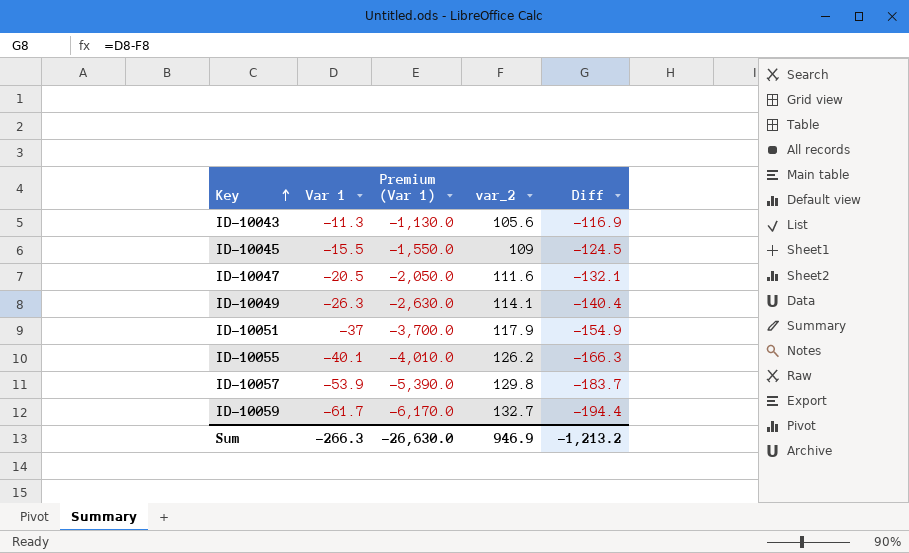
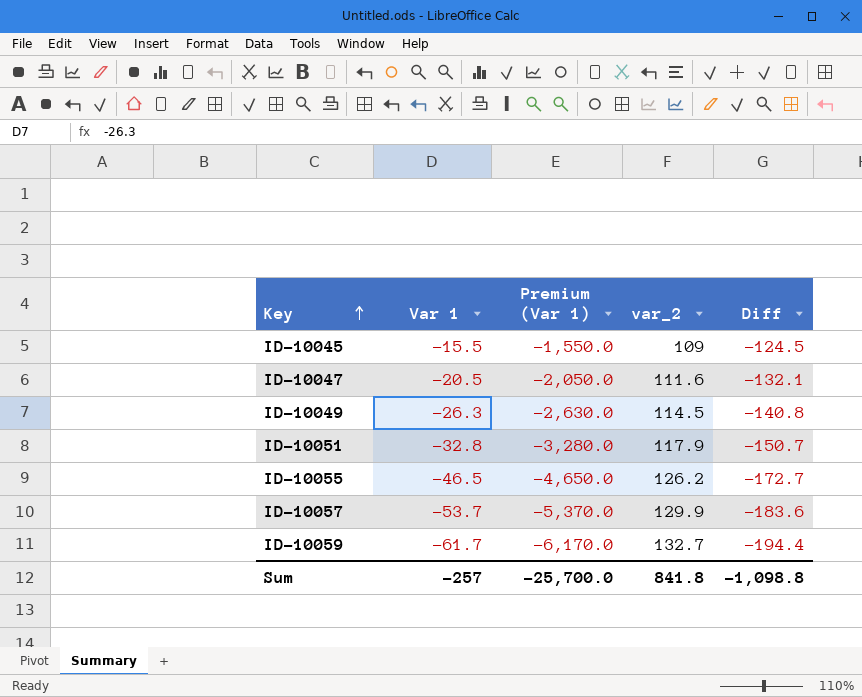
row ID-10043: -11.3 | -1,130.0 | 105.6 | -116.9 -> none
ID-10049 | var_2: 114.1 -> 114.5
ID-10049 | Diff: -140.4 -> -140.8
ID-10051 | Var 1: -37 -> -32.8
ID-10051 | Premium (Var 1): -3,700.0 -> -3,280.0
ID-10051 | Diff: -154.9 -> -150.7
ID-10055 | Var 1: -40.1 -> -46.5
ID-10055 | Premium (Var 1): -4,010.0 -> -4,650.0
ID-10055 | Diff: -166.3 -> -172.7
ID-10057 | Var 1: -53.9 -> -53.7
ID-10057 | Premium (Var 1): -5,390.0 -> -5,370.0
ID-10057 | var_2: 129.8 -> 129.9
ID-10057 | Diff: -183.7 -> -183.6
Sum | Var 1: -266.3 -> -257
Sum | Premium (Var 1): -26,630.0 -> -25,700.0
Sum | var_2: 946.9 -> 841.8
Sum | Diff: -1,213.2 -> -1,098.8

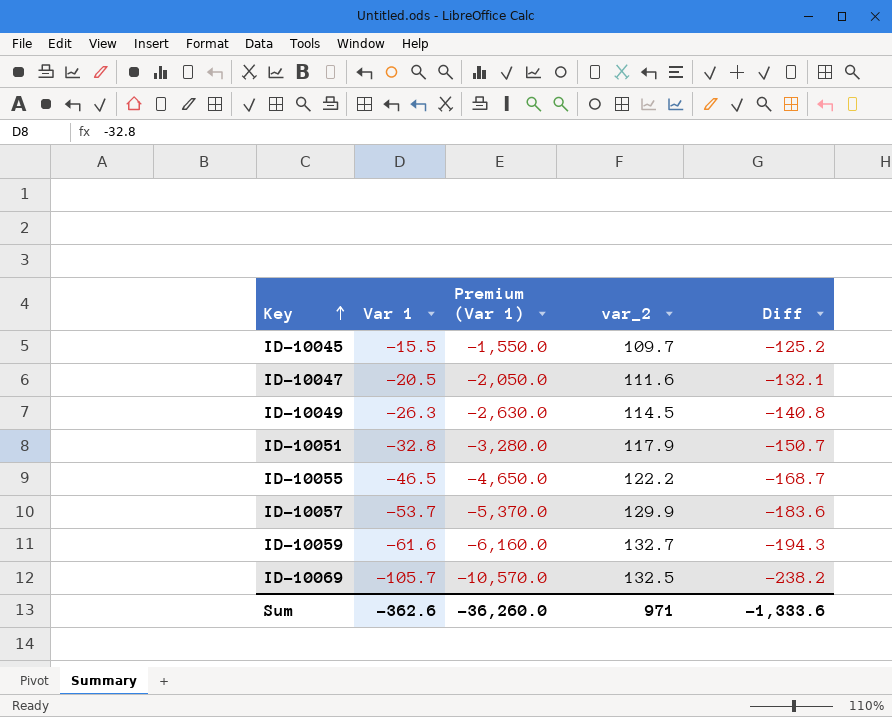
ID-10045 | var_2: 109 -> 109.7
ID-10045 | Diff: -124.5 -> -125.2
ID-10055 | var_2: 126.2 -> 122.2
ID-10055 | Diff: -172.7 -> -168.7
ID-10059 | Var 1: -61.7 -> -61.6
ID-10059 | Premium (Var 1): -6,170.0 -> -6,160.0
ID-10059 | Diff: -194.4 -> -194.3
row ID-10069: none -> -105.7 | -10,570.0 | 132.5 | -238.2
Sum | Var 1: -257 -> -362.6
Sum | Premium (Var 1): -25,700.0 -> -36,260.0
Sum | var_2: 841.8 -> 971
Sum | Diff: -1,098.8 -> -1,333.6

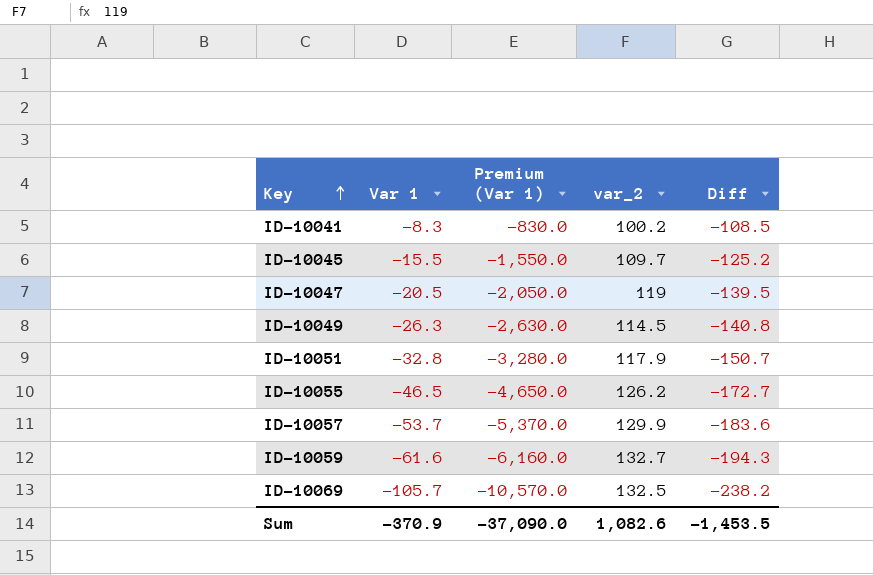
row ID-10041: none -> -8.3 | -830.0 | 100.2 | -108.5
ID-10047 | var_2: 111.6 -> 119
ID-10047 | Diff: -132.1 -> -139.5
ID-10055 | var_2: 122.2 -> 126.2
ID-10055 | Diff: -168.7 -> -172.7
Sum | Var 1: -362.6 -> -370.9
Sum | Premium (Var 1): -36,260.0 -> -37,090.0
Sum | var_2: 971 -> 1,082.6
Sum | Diff: -1,333.6 -> -1,453.5

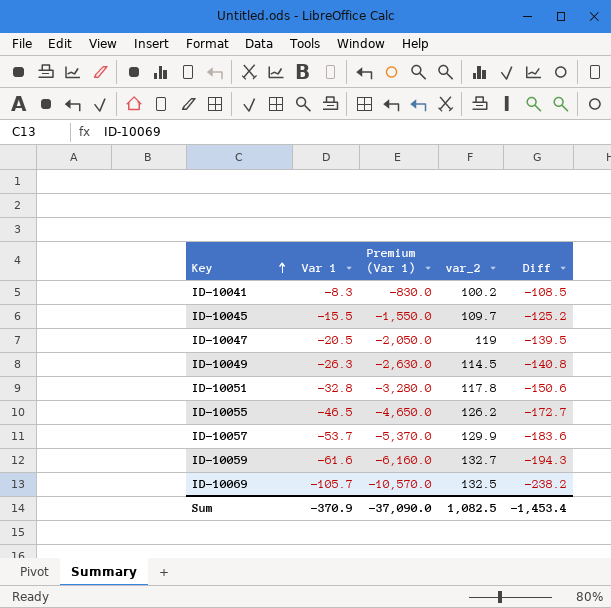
ID-10051 | var_2: 117.9 -> 117.8
ID-10051 | Diff: -150.7 -> -150.6
Sum | var_2: 1,082.6 -> 1,082.5
Sum | Diff: -1,453.5 -> -1,453.4

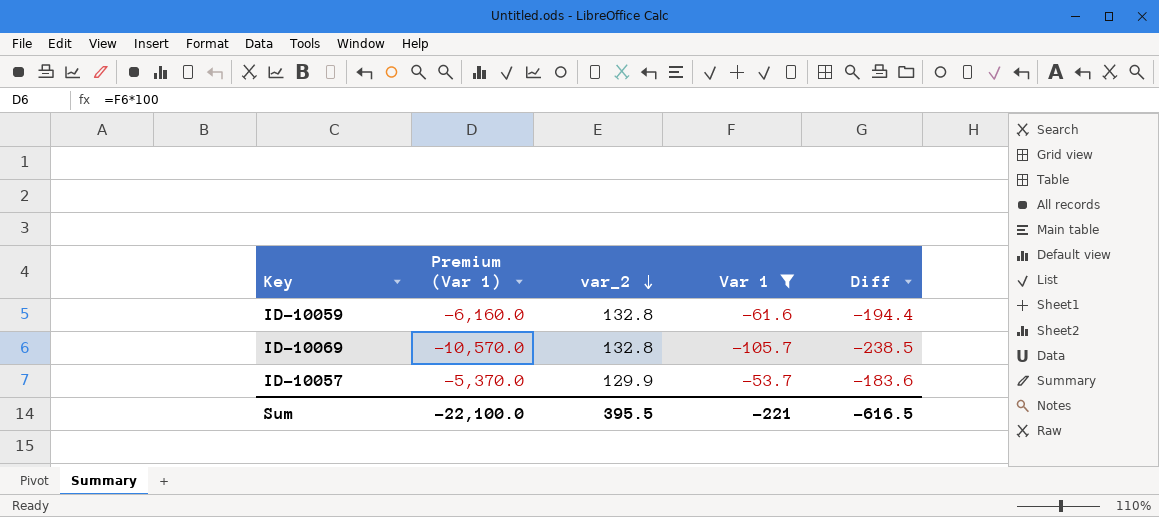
filter: none -> Var 1 <= -53.7
row order: Key ascending -> var_2 descending
column Var 1 | position: 2 -> 4
ID-10059 | var_2: 132.7 -> 132.8
ID-10059 | Diff: -194.3 -> -194.4
ID-10069 | var_2: 132.5 -> 132.8
ID-10069 | Diff: -238.2 -> -238.5
Sum | Premium (Var 1): -37,090.0 -> -22,100.0
Sum | var_2: 1,082.5 -> 395.5
Sum | Var 1: -370.9 -> -221
Sum | Diff: -1,453.4 -> -616.5

